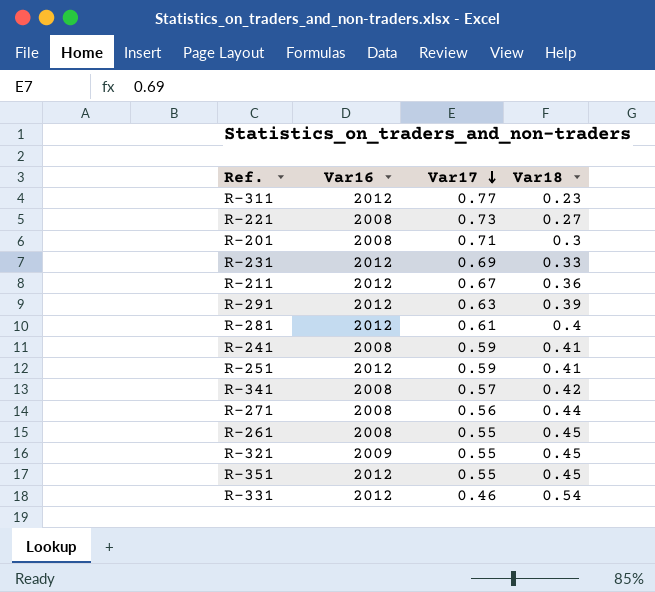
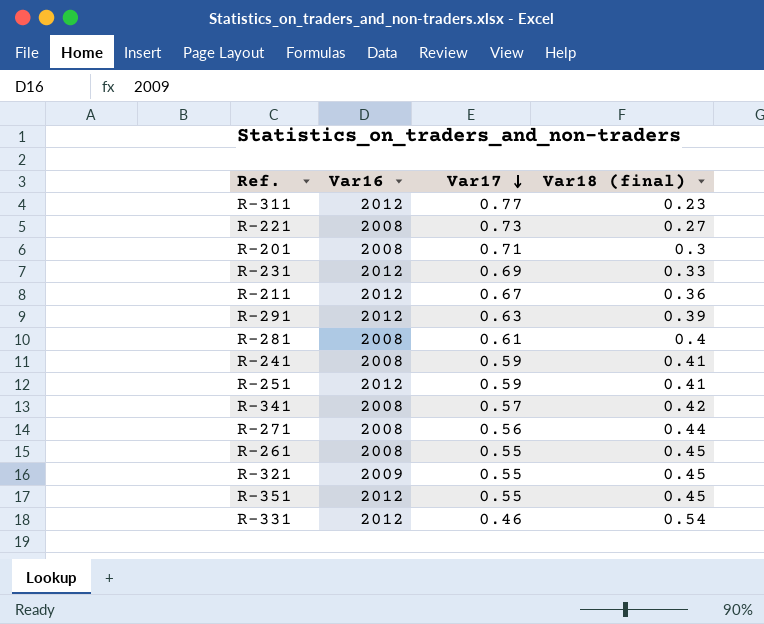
column name: Var18 -> Var18 (final)
R-281 | Var16: 2012 -> 2008

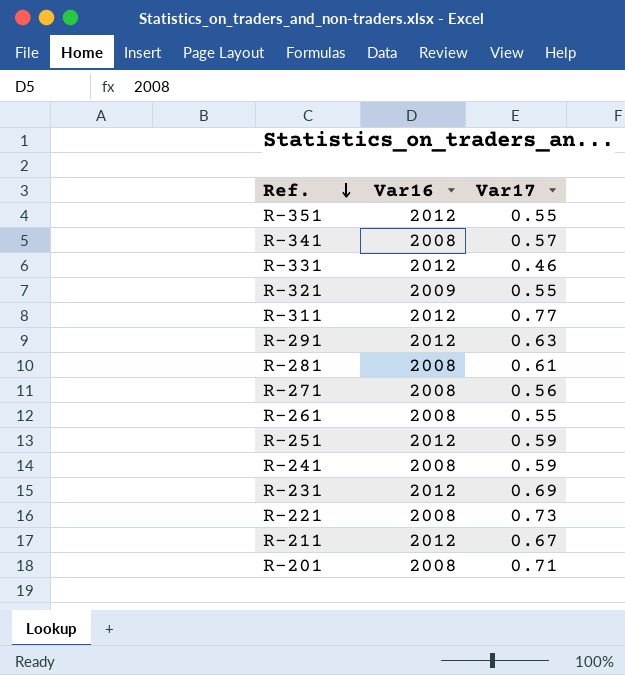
row order: Var17 descending -> Ref. descending
column Var18 (final) | position: 4 -> none

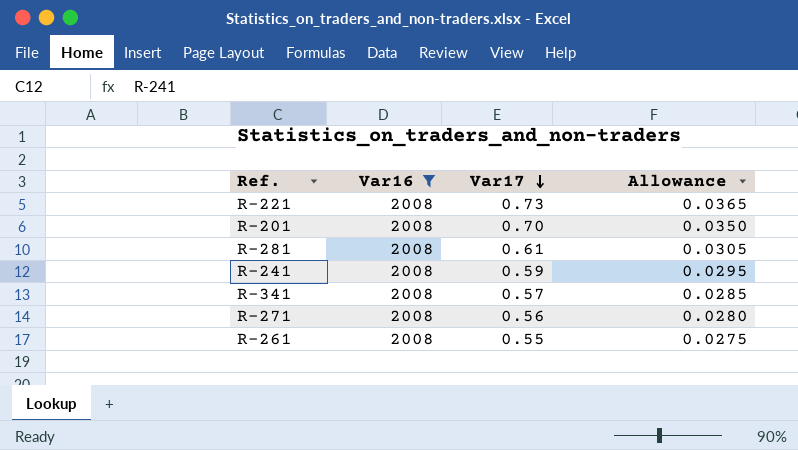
filter: none -> Var16 = 2008
row order: Ref. descending -> Var17 descending
column Allowance | formula: none -> [Var17] * 0.05
R-201 | Var17: 0.71 -> 0.70

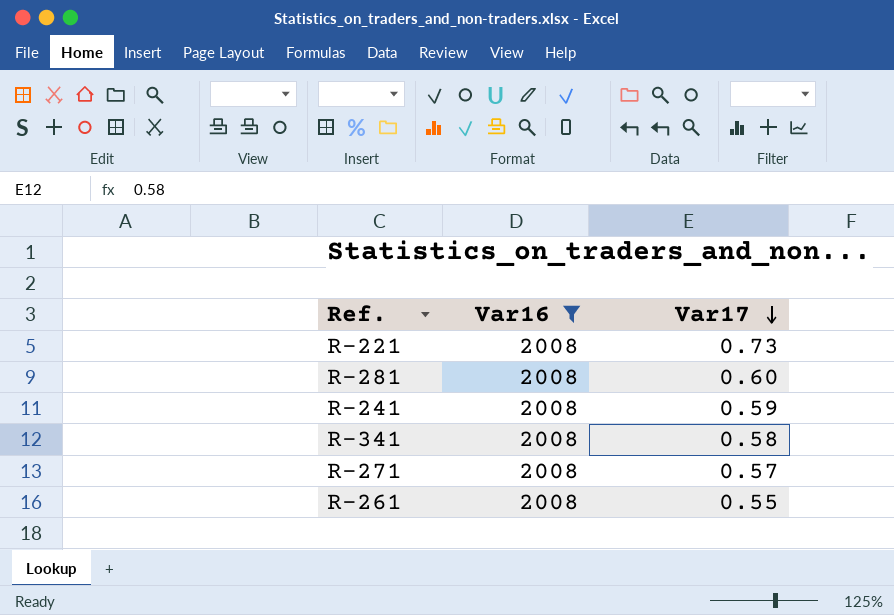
column Allowance | formula: [Var17] * 0.05 -> none
row R-201: 2008 | 0.70 | 0.0350 -> none
R-281 | Var17: 0.61 -> 0.60
R-341 | Var17: 0.57 -> 0.58
R-271 | Var17: 0.56 -> 0.57

